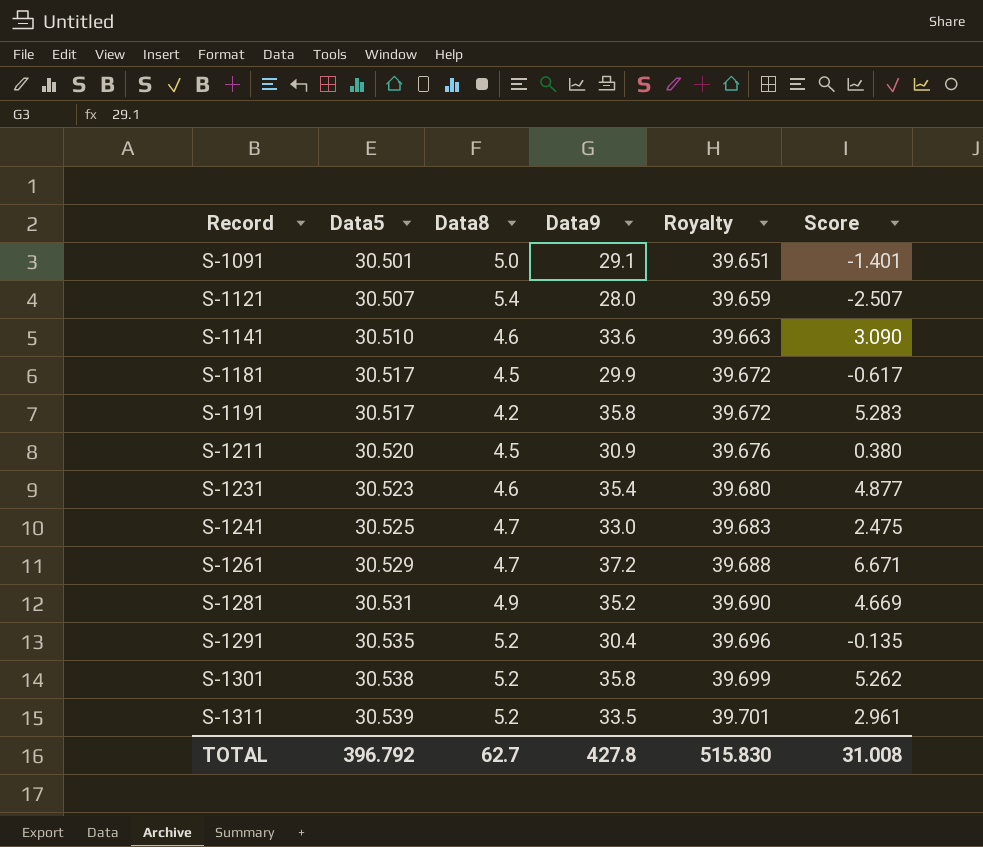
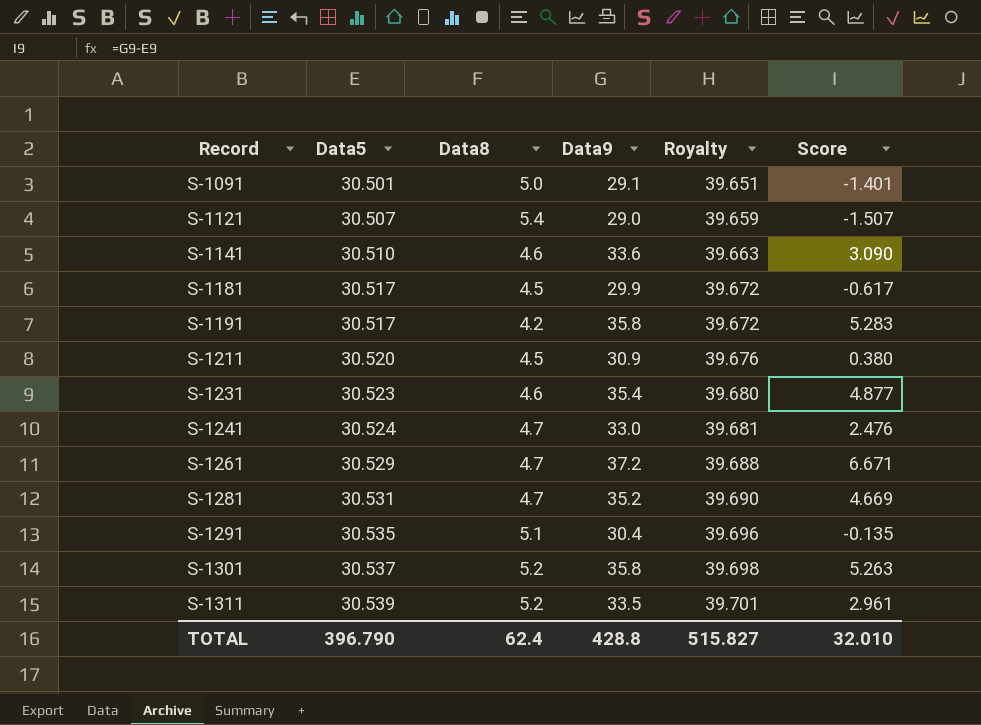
S-1121 | Data9: 28.0 -> 29.0
S-1121 | Score: -2.507 -> -1.507
S-1241 | Data5: 30.525 -> 30.524
S-1241 | Royalty: 39.683 -> 39.681
S-1241 | Score: 2.475 -> 2.476
S-1281 | Data8: 4.9 -> 4.7
S-1291 | Data8: 5.2 -> 5.1
S-1301 | Data5: 30.538 -> 30.537
S-1301 | Royalty: 39.699 -> 39.698
S-1301 | Score: 5.262 -> 5.263
TOTAL | Data5: 396.792 -> 396.790
TOTAL | Data8: 62.7 -> 62.4
TOTAL | Data9: 427.8 -> 428.8
TOTAL | Royalty: 515.830 -> 515.827
TOTAL | Score: 31.008 -> 32.010

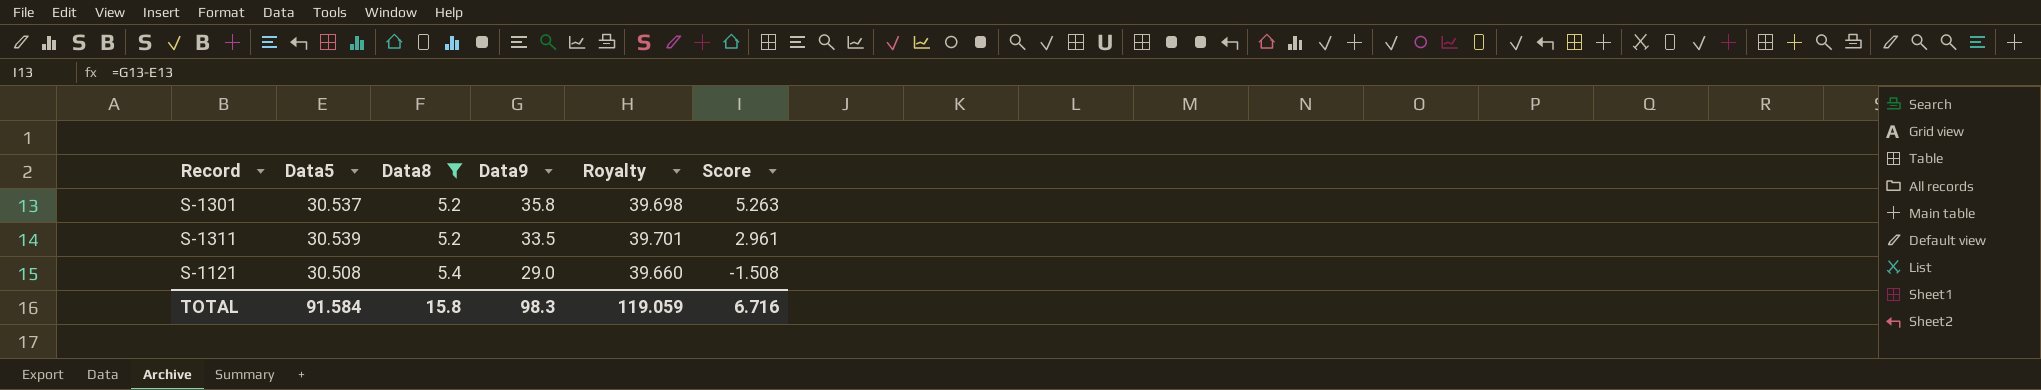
filter: none -> Data8 >= 5.2
row order: Record ascending -> Data8 ascending
S-1121 | Data5: 30.507 -> 30.508
S-1121 | Royalty: 39.659 -> 39.660
S-1121 | Score: -1.507 -> -1.508
TOTAL | Data5: 396.790 -> 91.584
TOTAL | Data8: 62.4 -> 15.8
TOTAL | Data9: 428.8 -> 98.3
TOTAL | Royalty: 515.827 -> 119.059
TOTAL | Score: 32.010 -> 6.716

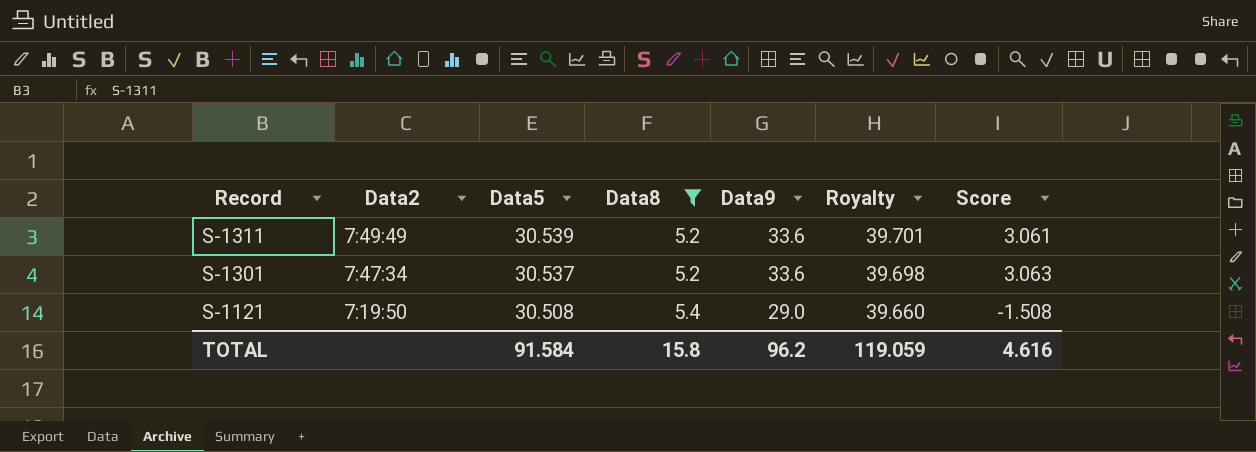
row order: Data8 ascending -> Record descending
column Data2 | position: none -> 2
S-1311 | Data9: 33.5 -> 33.6
S-1311 | Score: 2.961 -> 3.061
S-1301 | Data9: 35.8 -> 33.6
S-1301 | Score: 5.263 -> 3.063
TOTAL | Data9: 98.3 -> 96.2
TOTAL | Score: 6.716 -> 4.616

